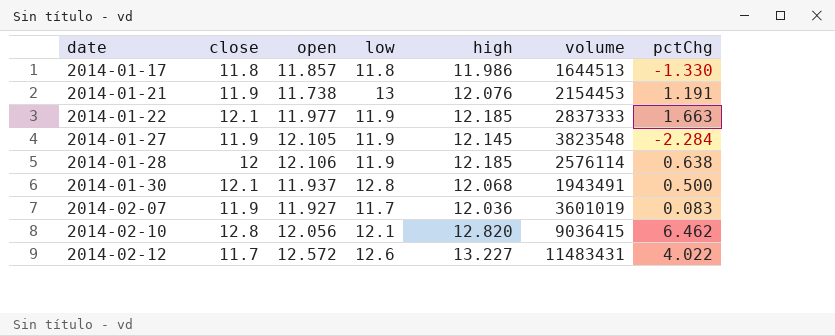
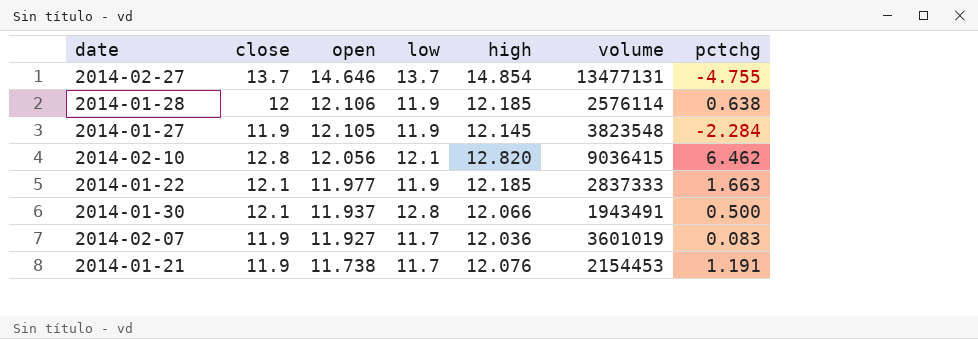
row order: date ascending -> open descending
column name: pctChg -> pctchg
row 2014-01-17: 11.8 | 11.857 | 11.8 | 11.986 | 1644513 | -1.330 -> none
row 2014-02-12: 11.7 | 12.572 | 12.6 | 13.227 | 11483431 | 4.022 -> none
row 2014-02-27: none -> 13.7 | 14.646 | 13.7 | 14.854 | 13477131 | -4.755
2014-01-30 | high: 12.068 -> 12.066
2014-01-21 | low: 13 -> 11.7

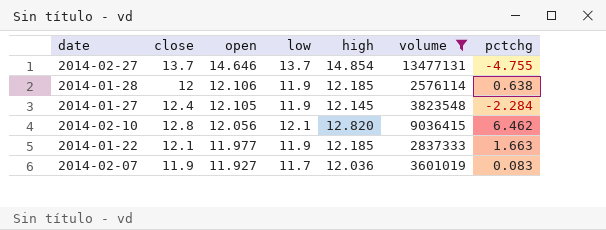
filter: none -> volume >= 2576114
2014-01-27 | close: 11.9 -> 12.4

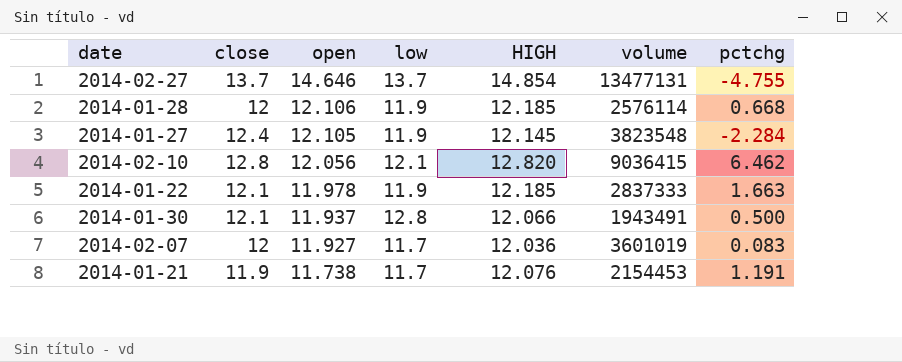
filter: volume >= 2576114 -> none
column name: high -> HIGH
2014-01-28 | pctchg: 0.638 -> 0.668
2014-01-22 | open: 11.977 -> 11.978
2014-02-07 | close: 11.9 -> 12

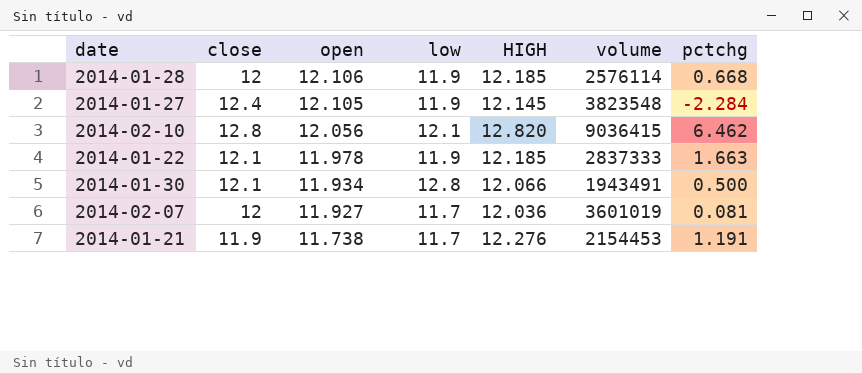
row 2014-02-27: 13.7 | 14.646 | 13.7 | 14.854 | 13477131 | -4.755 -> none
2014-01-30 | open: 11.937 -> 11.934
2014-02-07 | pctchg: 0.083 -> 0.081
2014-01-21 | HIGH: 12.076 -> 12.276

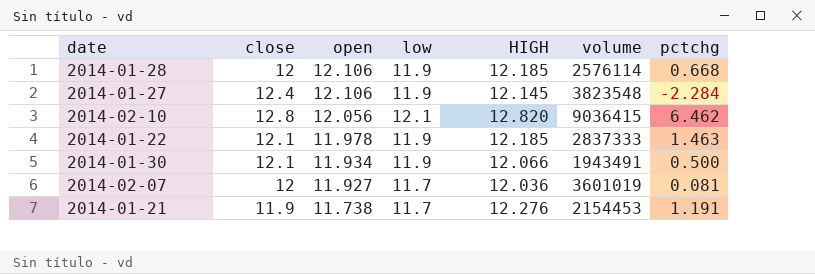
2014-01-27 | open: 12.105 -> 12.106
2014-01-22 | pctchg: 1.663 -> 1.463
2014-01-30 | low: 12.8 -> 11.9

